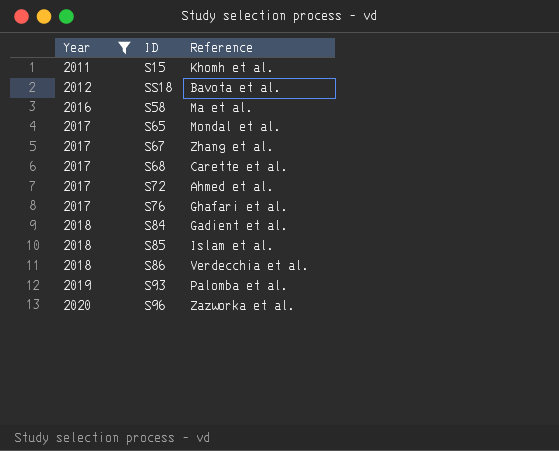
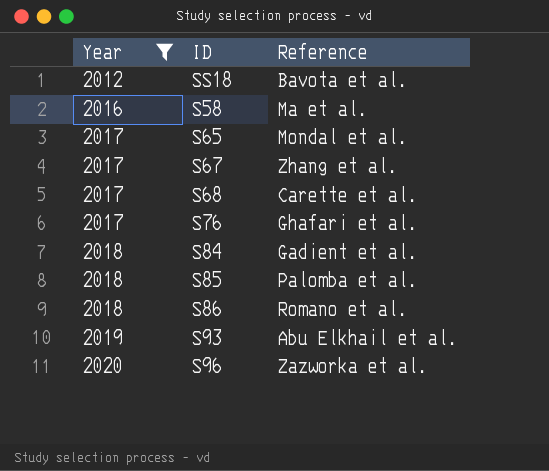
row S15: 2011 | Khomh et al. -> none
row S72: 2017 | Ahmed et al. -> none
S85 | Reference: Islam et al. -> Palomba et al.
S86 | Reference: Verdecchia et al. -> Romano et al.
S93 | Reference: Palomba et al. -> Abu Elkhail et al.

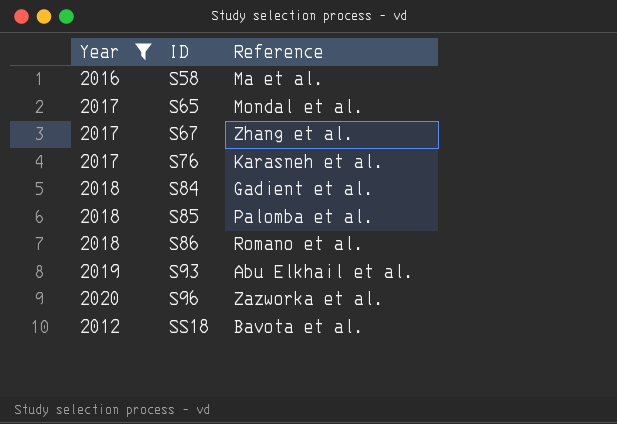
row order: Year ascending -> ID ascending
row S68: 2017 | Carette et al. -> none
S76 | Reference: Ghafari et al. -> Karasneh et al.

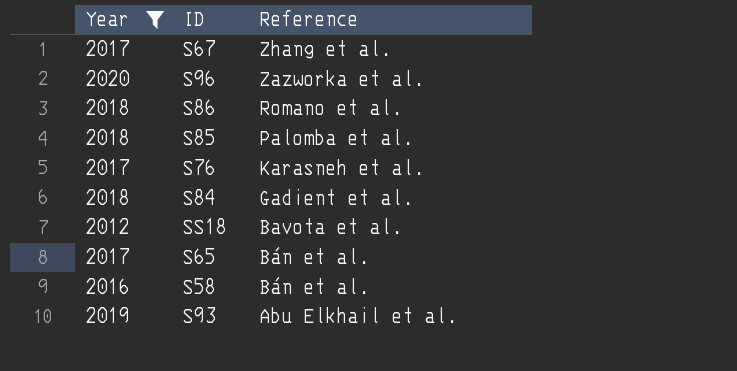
row order: ID ascending -> Reference descending
S65 | Reference: Mondal et al. -> Bán et al.
S58 | Reference: Ma et al. -> Bán et al.

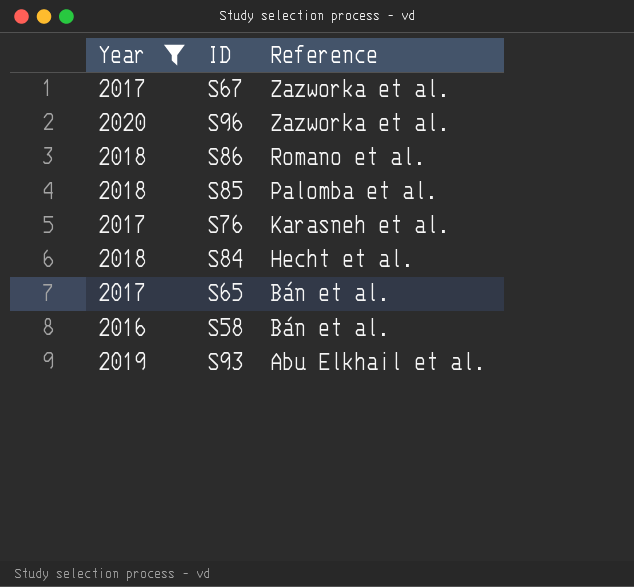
row SS18: 2012 | Bavota et al. -> none
S67 | Reference: Zhang et al. -> Zazworka et al.
S84 | Reference: Gadient et al. -> Hecht et al.

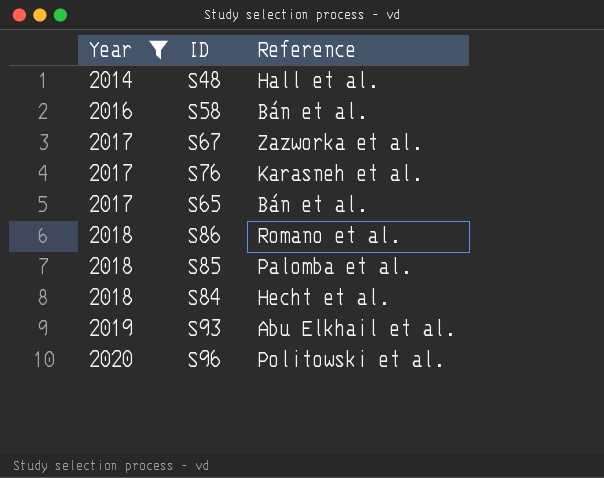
row order: Reference descending -> Year ascending
row S48: none -> 2014 | Hall et al.
S96 | Reference: Zazworka et al. -> Politowski et al.

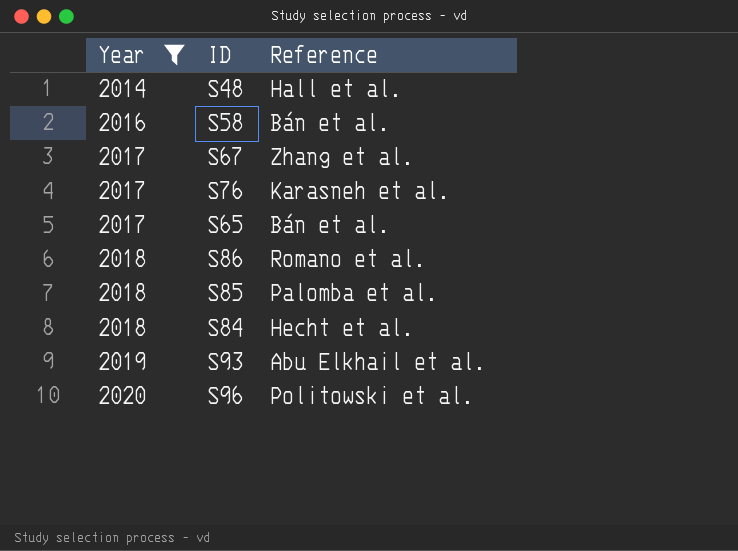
S67 | Reference: Zazworka et al. -> Zhang et al.

